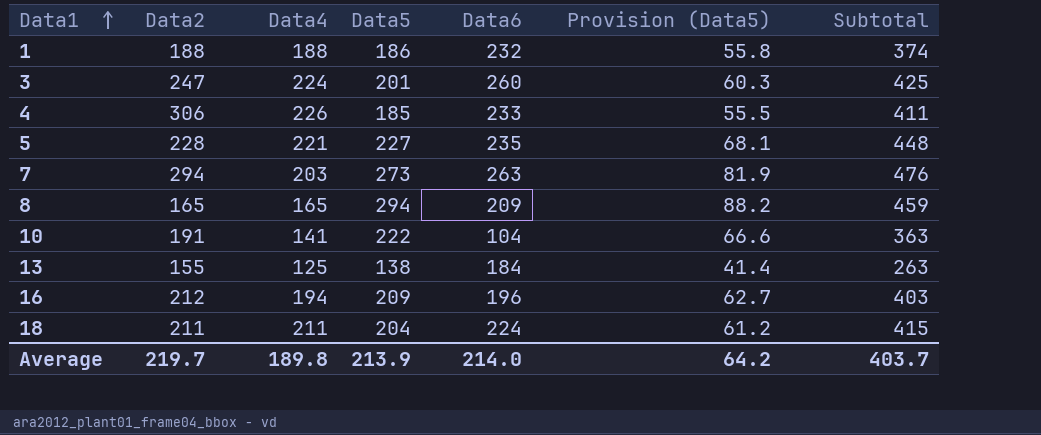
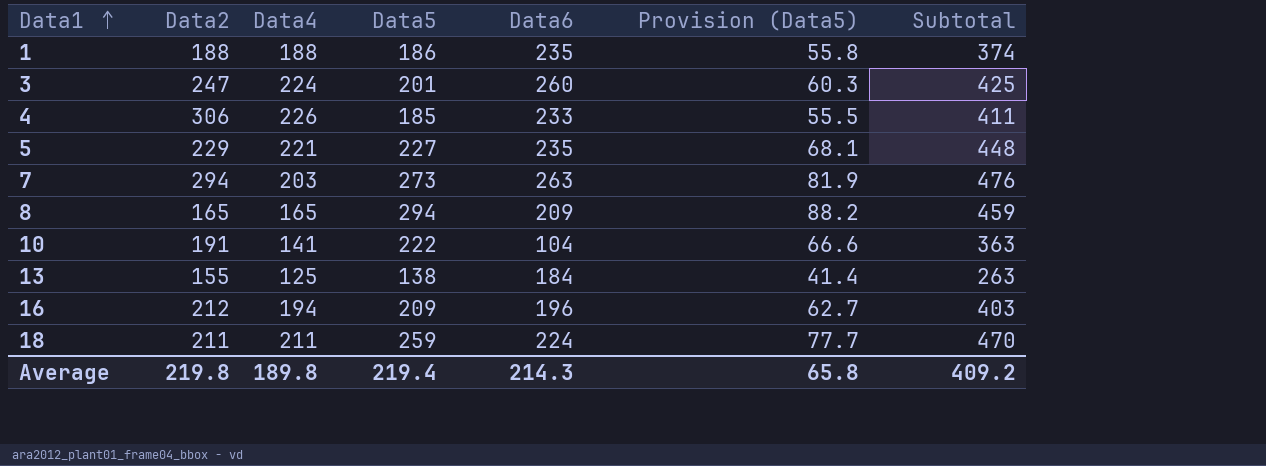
1 | Data6: 232 -> 235
5 | Data2: 228 -> 229
18 | Data5: 204 -> 259
18 | Provision (Data5): 61.2 -> 77.7
18 | Subtotal: 415 -> 470
Average | Data2: 219.7 -> 219.8
Average | Data5: 213.9 -> 219.4
Average | Data6: 214.0 -> 214.3
Average | Provision (Data5): 64.2 -> 65.8
Average | Subtotal: 403.7 -> 409.2

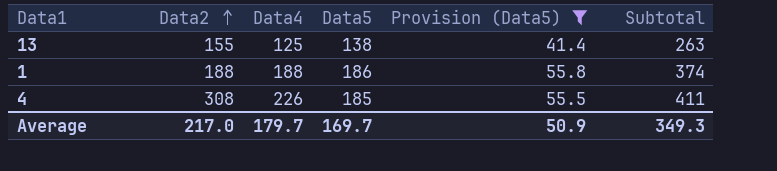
filter: none -> Provision (Data5) <= 55.8
row order: Data1 ascending -> Data2 ascending
column Data6 | position: 5 -> none
4 | Data2: 306 -> 308
Average | Data2: 219.8 -> 217.0
Average | Data4: 189.8 -> 179.7
Average | Data5: 219.4 -> 169.7
Average | Provision (Data5): 65.8 -> 50.9
Average | Subtotal: 409.2 -> 349.3

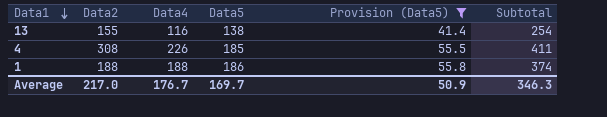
row order: Data2 ascending -> Data1 descending
13 | Data4: 125 -> 116
13 | Subtotal: 263 -> 254
Average | Data4: 179.7 -> 176.7
Average | Subtotal: 349.3 -> 346.3

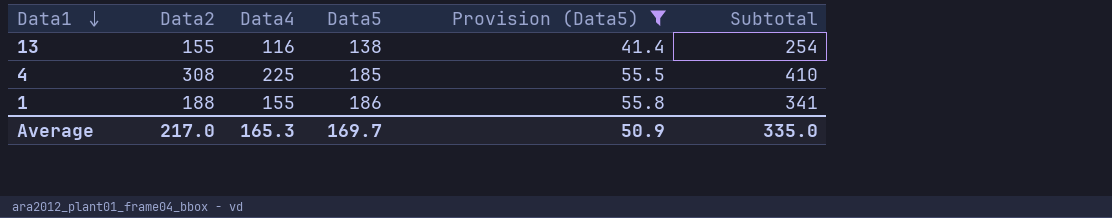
4 | Data4: 226 -> 225
4 | Subtotal: 411 -> 410
1 | Data4: 188 -> 155
1 | Subtotal: 374 -> 341
Average | Data4: 176.7 -> 165.3
Average | Subtotal: 346.3 -> 335.0

